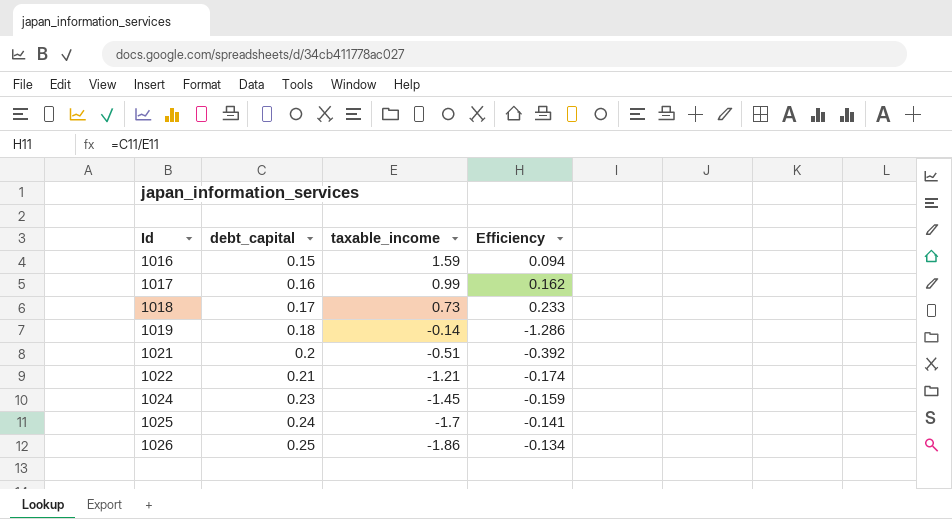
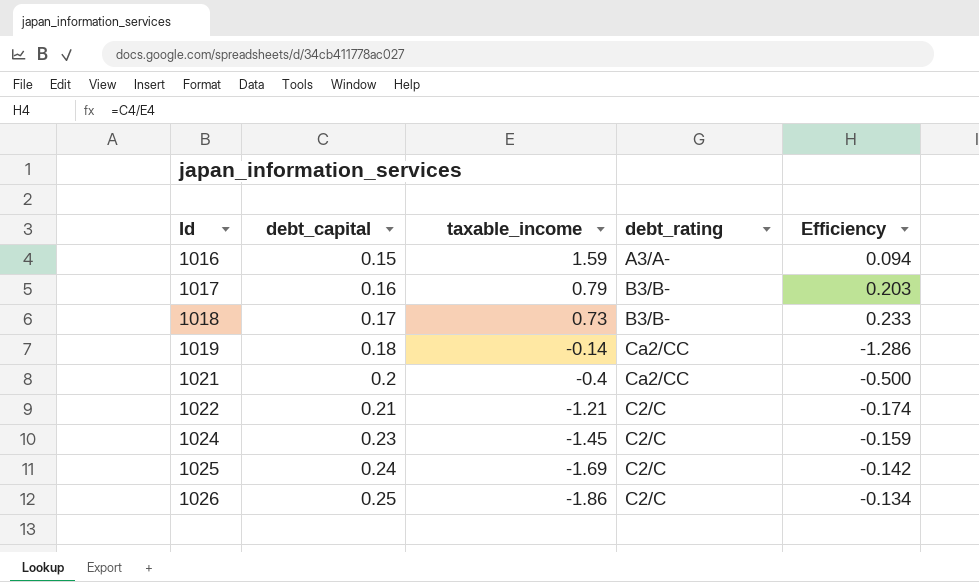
column debt_rating | position: none -> 4
1017 | taxable_income: 0.99 -> 0.79
1017 | Efficiency: 0.162 -> 0.203
1021 | taxable_income: -0.51 -> -0.4
1021 | Efficiency: -0.392 -> -0.500
1025 | taxable_income: -1.7 -> -1.69
1025 | Efficiency: -0.141 -> -0.142

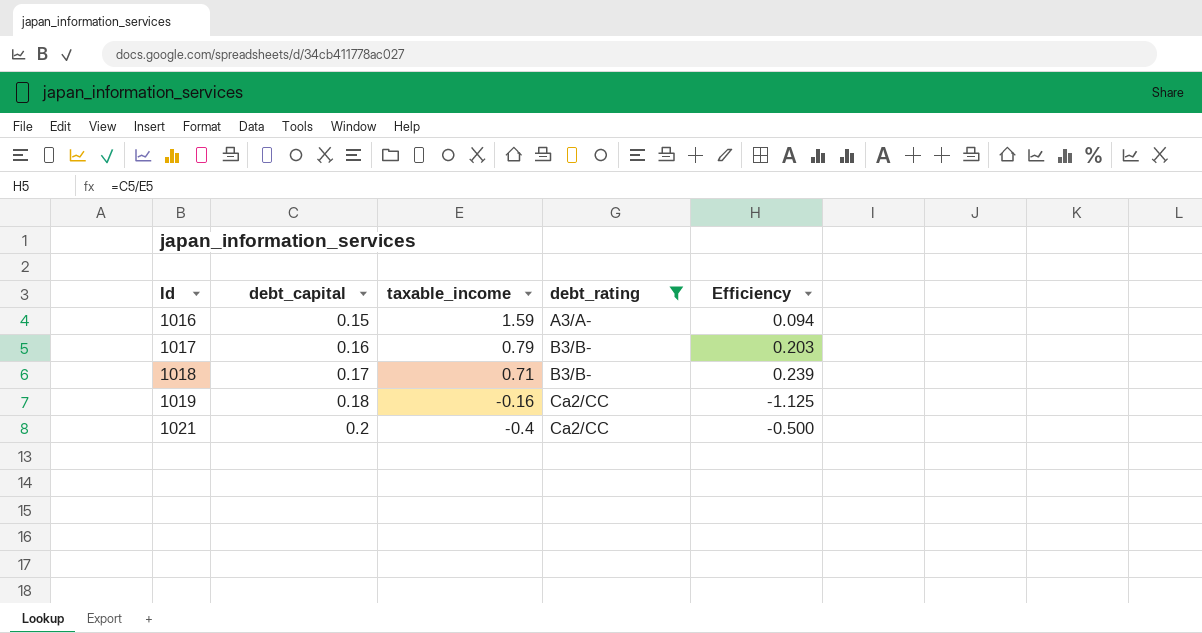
filter: none -> debt_rating != C2/C
1018 | taxable_income: 0.73 -> 0.71
1018 | Efficiency: 0.233 -> 0.239
1019 | taxable_income: -0.14 -> -0.16
1019 | Efficiency: -1.286 -> -1.125

